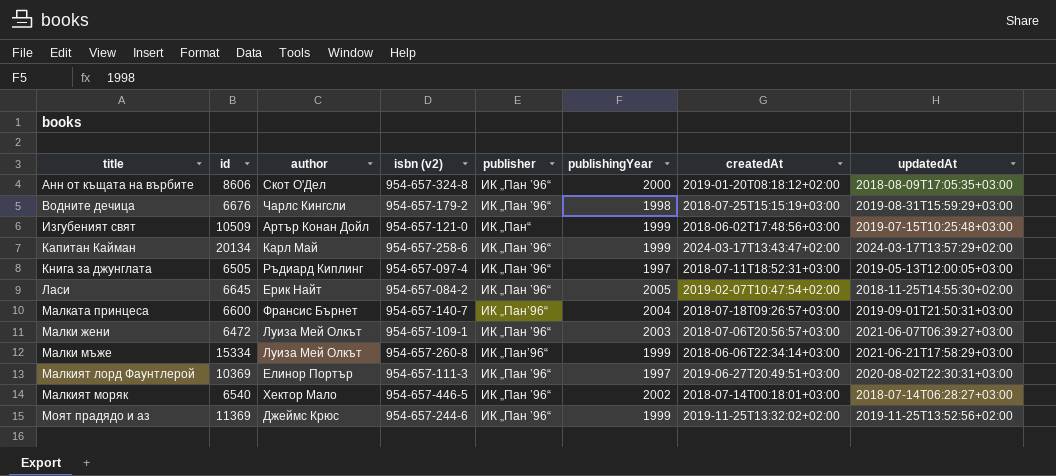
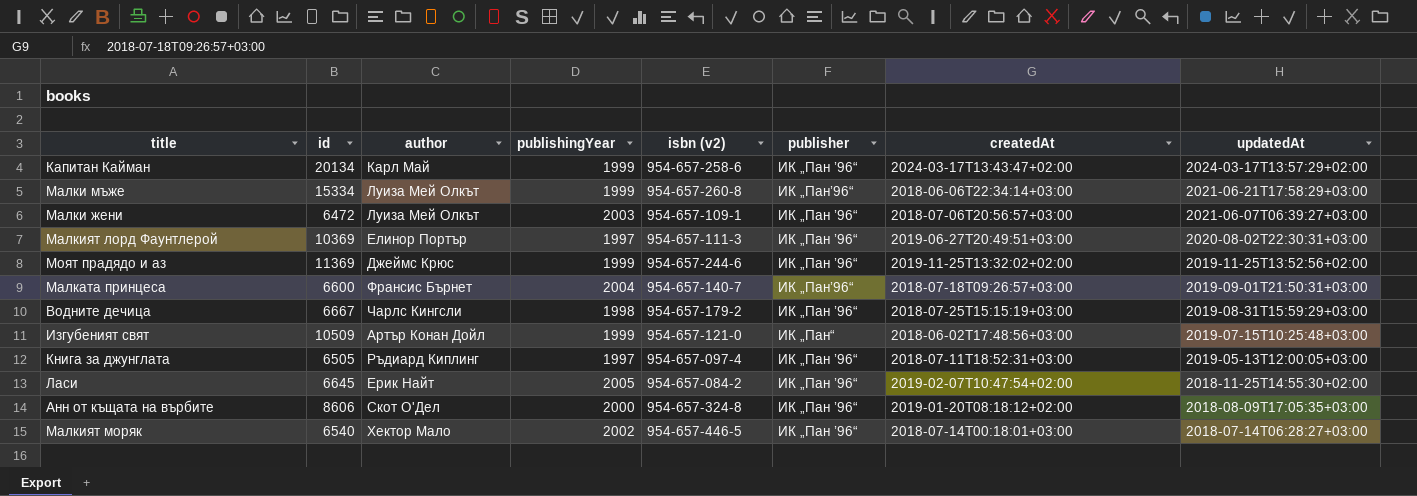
row order: title ascending -> updatedAt descending
column publishingYear | position: 6 -> 4
Водните дечица | id: 6676 -> 6667

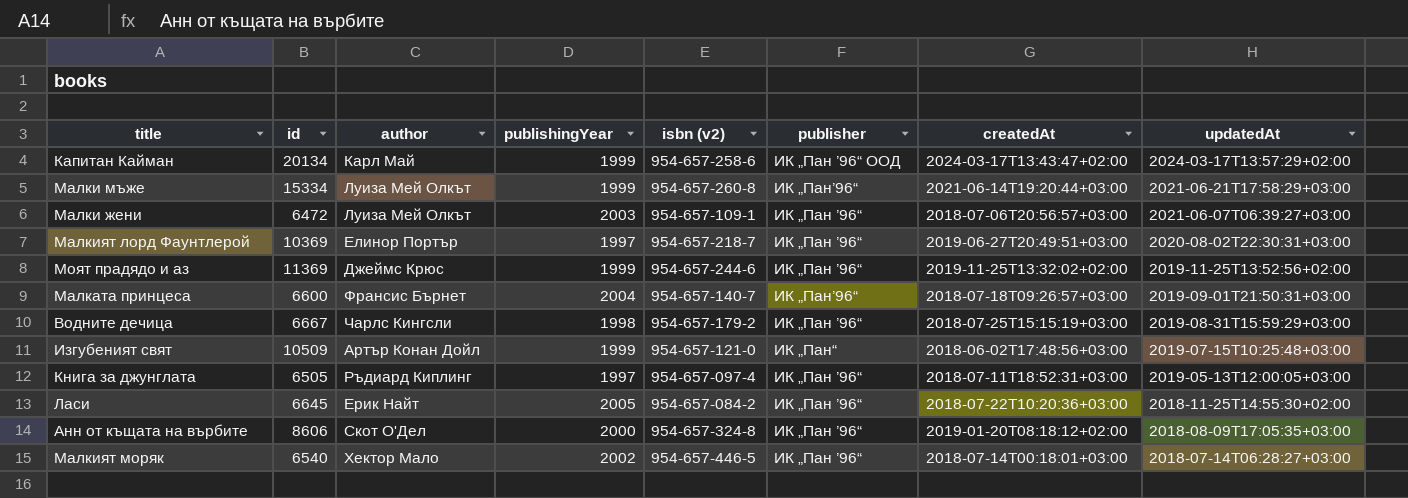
Капитан Кайман | publisher: ИК „Пан ’96“ -> ИК „Пан ’96“ ООД
Малки мъже | createdAt: 2018-06-06T22:34:14+03:00 -> 2021-06-14T19:20:44+03:00
Малкият лорд Фаунтлерой | isbn (v2): 954-657-111-3 -> 954-657-218-7
Ласи | createdAt: 2019-02-07T10:47:54+02:00 -> 2018-07-22T10:20:36+03:00

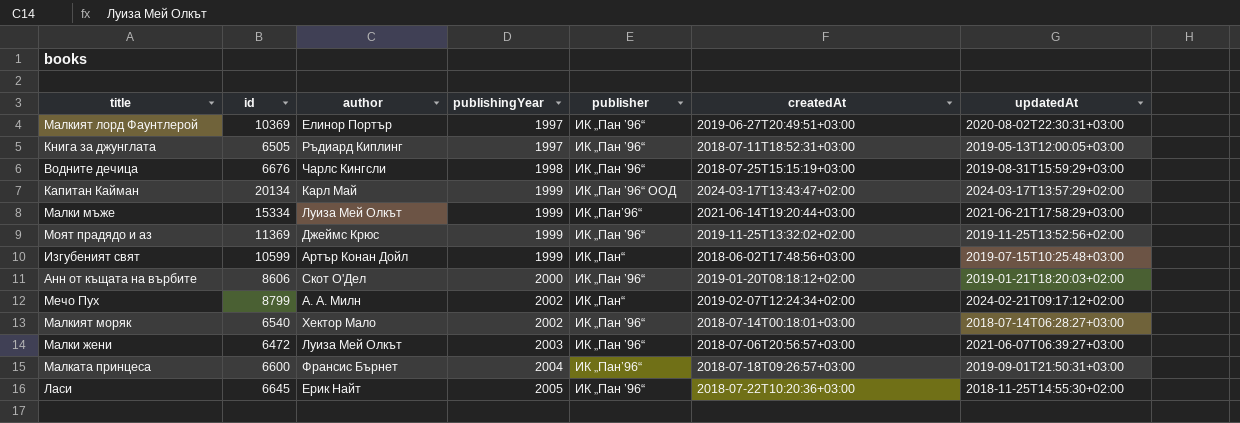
row order: updatedAt descending -> publishingYear ascending
column isbn (v2) | position: 5 -> none
Водните дечица | id: 6667 -> 6676
Изгубеният свят | id: 10509 -> 10599
Анн от къщата на върбите | updatedAt: 2018-08-09T17:05:35+03:00 -> 2019-01-21T18:20:03+02:00
row Мечо Пух: none -> 8799 | А. А. Милн | 2002 | ИК „Пан“ | 2019-02-07T12:24:34+02:00 | 2024-02-21T09:17:12+02:00

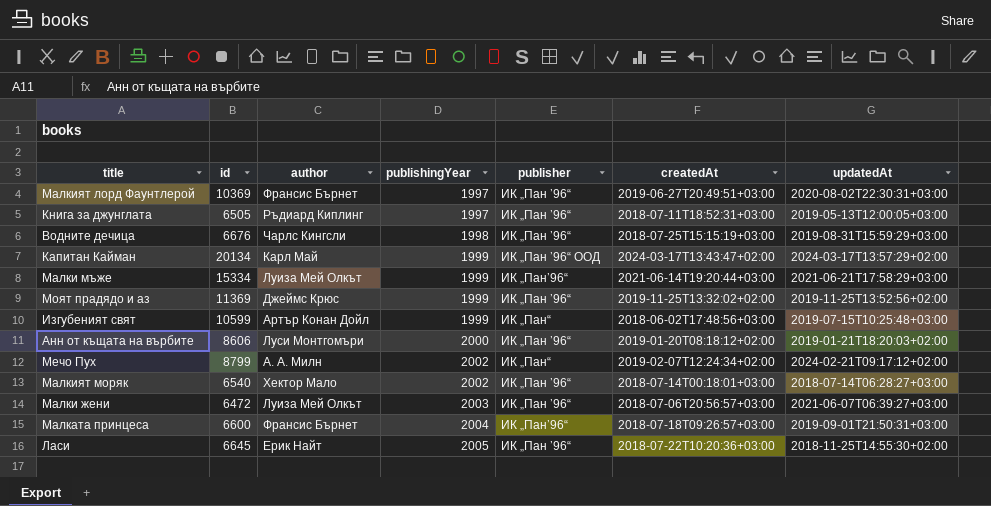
Малкият лорд Фаунтлерой | author: Елинор Портър -> Франсис Бърнет
Анн от къщата на върбите | author: Скот О'Дел -> Луси Монтгомъри

